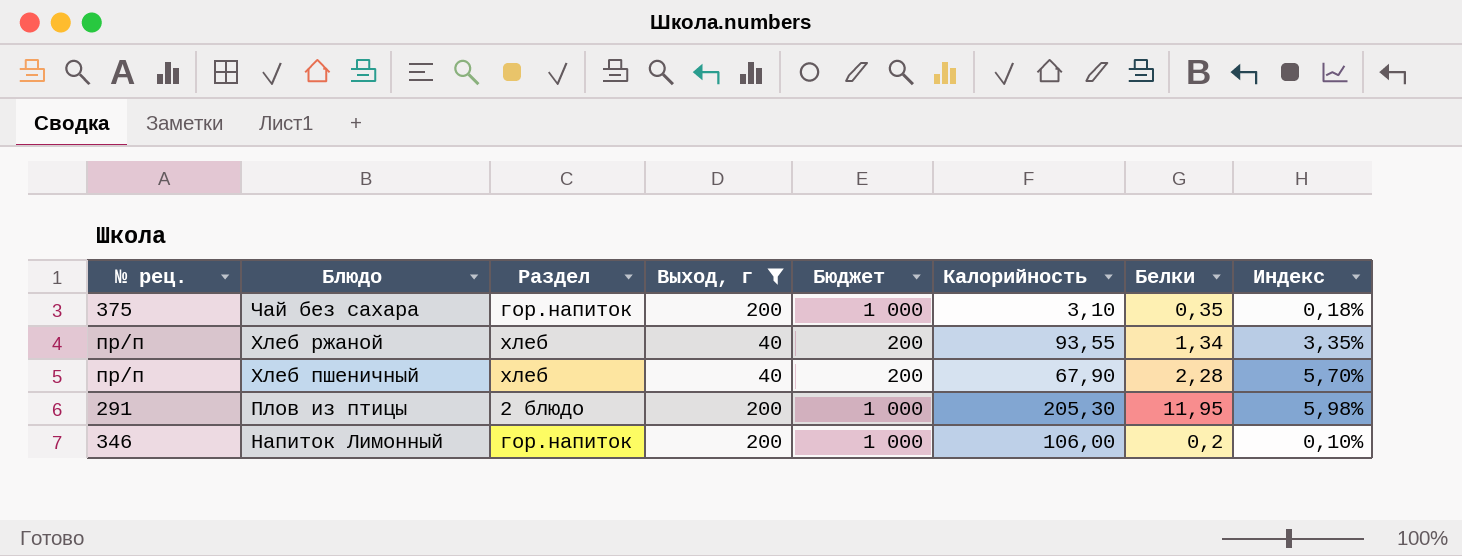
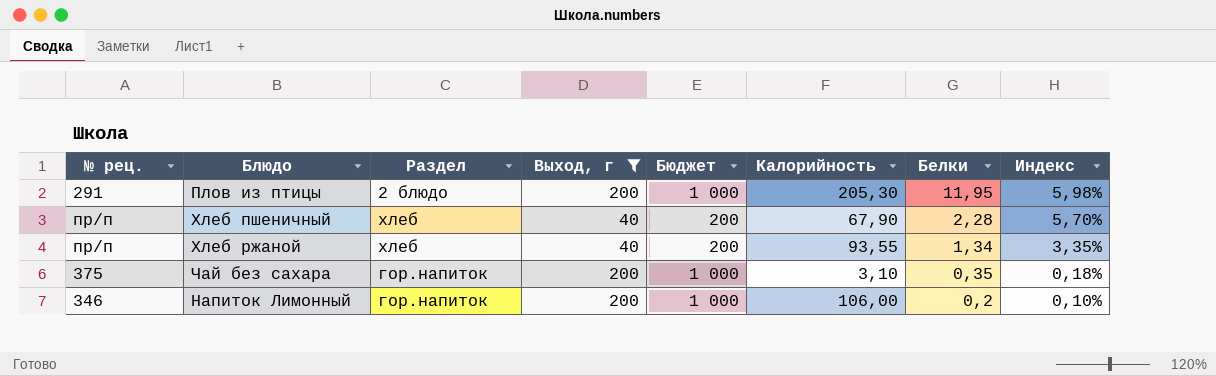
row order: Блюдо descending -> Белки descending

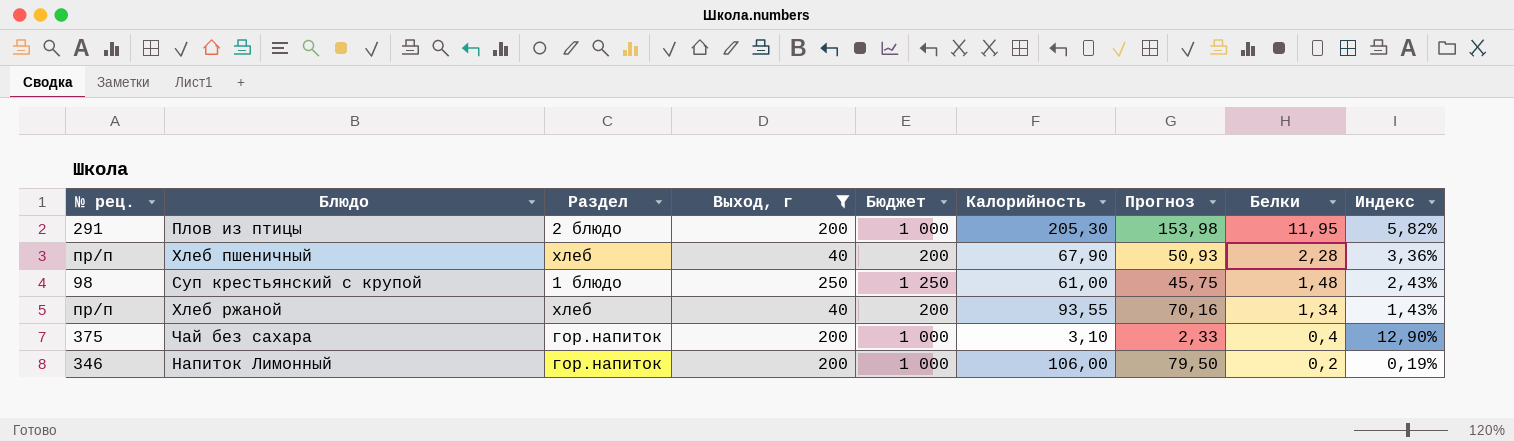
column Прогноз | formula: none -> [Калорийность] * 0,75
column Индекс | formula: [Белки] / [Выход, г] -> [Белки] / [Калорийность]
row Суп крестьянский с крупой: none -> 98 | 1 блюдо | 250 | 1 250 | 61,00 | 45,75 | 1,48 | 2,43%
Чай без сахара | Белки: 0,35 -> 0,4

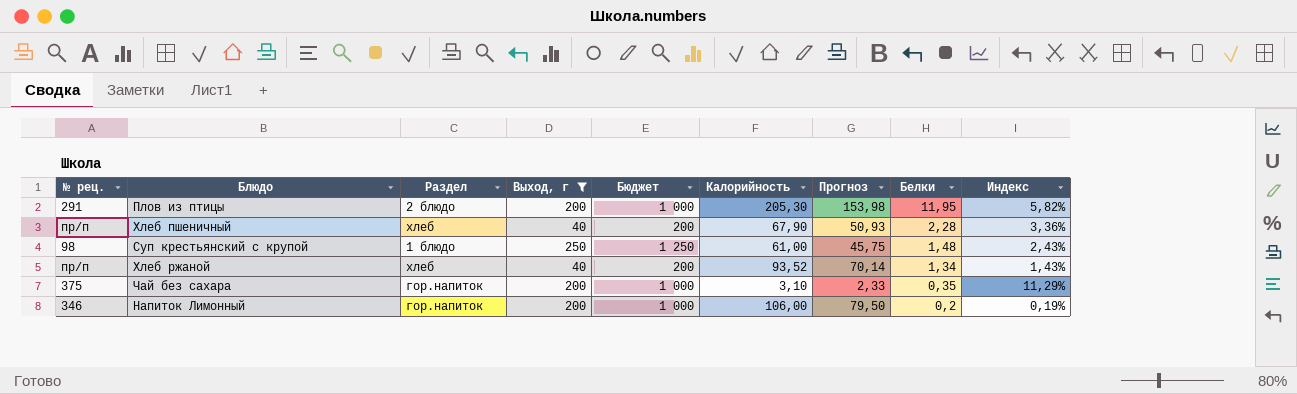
Хлеб ржаной | Калорийность: 93,55 -> 93,52
Хлеб ржаной | Прогноз: 70,16 -> 70,14
Чай без сахара | Белки: 0,4 -> 0,35
Чай без сахара | Индекс: 12,90% -> 11,29%

